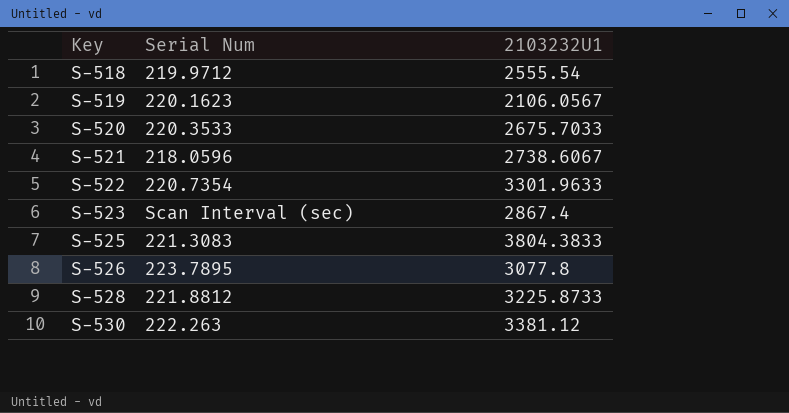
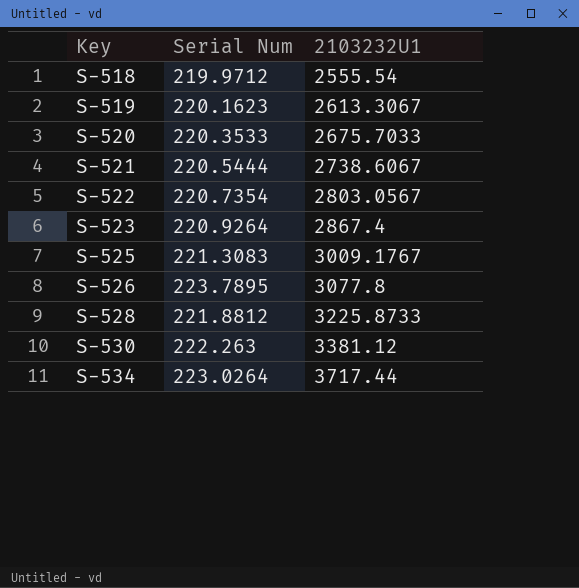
S-519 | 2103232U1: 2106.0567 -> 2613.3067
S-521 | Serial Num: 218.0596 -> 220.5444
S-522 | 2103232U1: 3301.9633 -> 2803.0567
S-523 | Serial Num: Scan Interval (sec) -> 220.9264
S-525 | 2103232U1: 3804.3833 -> 3009.1767
row S-534: none -> 223.0264 | 3717.44

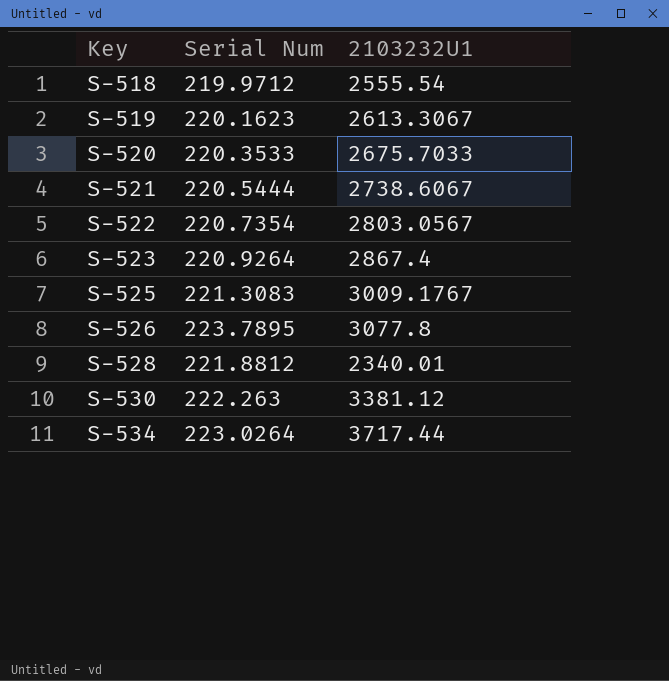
S-528 | 2103232U1: 3225.8733 -> 2340.01

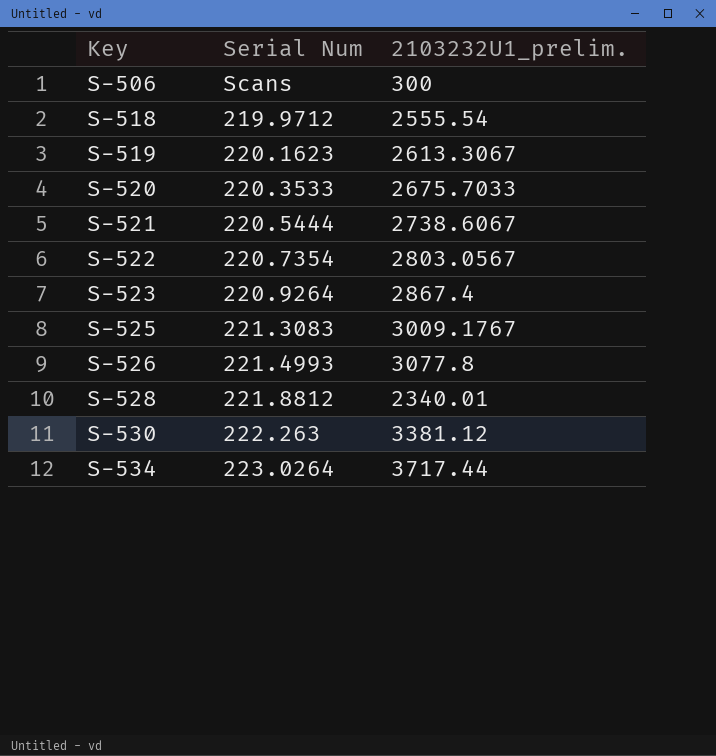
column name: 2103232U1 -> 2103232U1_prelim.
row S-506: none -> Scans | 300
S-526 | Serial Num: 223.7895 -> 221.4993

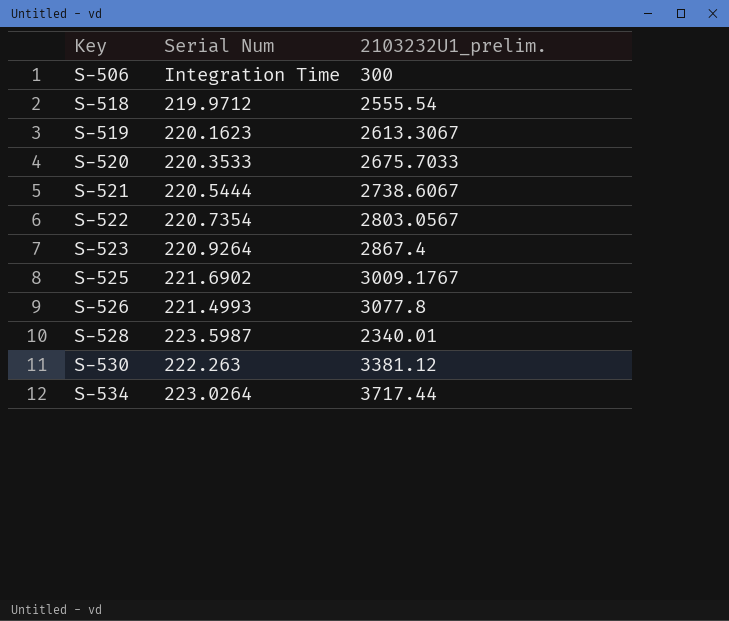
S-506 | Serial Num: Scans -> Integration Time
S-525 | Serial Num: 221.3083 -> 221.6902
S-528 | Serial Num: 221.8812 -> 223.5987

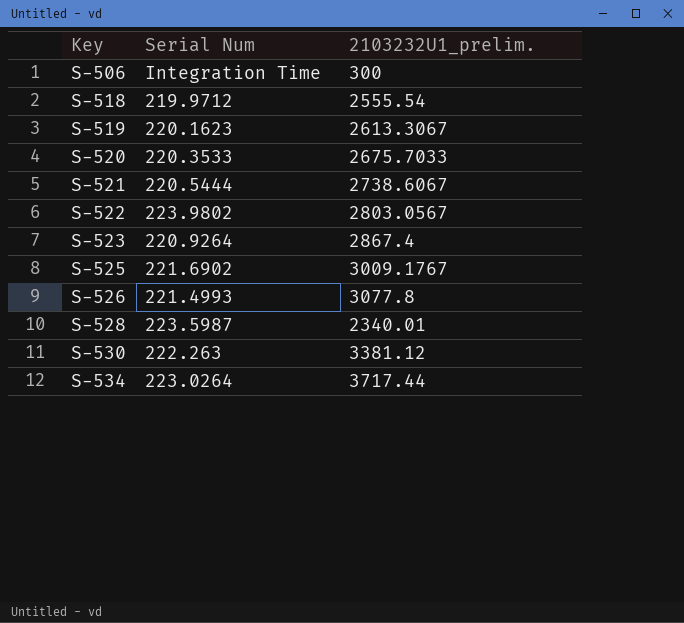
S-522 | Serial Num: 220.7354 -> 223.9802

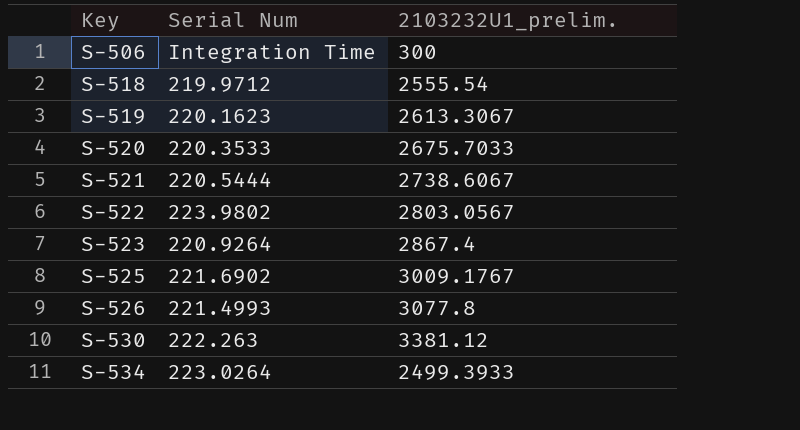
row S-528: 223.5987 | 2340.01 -> none
S-534 | 2103232U1_prelim.: 3717.44 -> 2499.3933

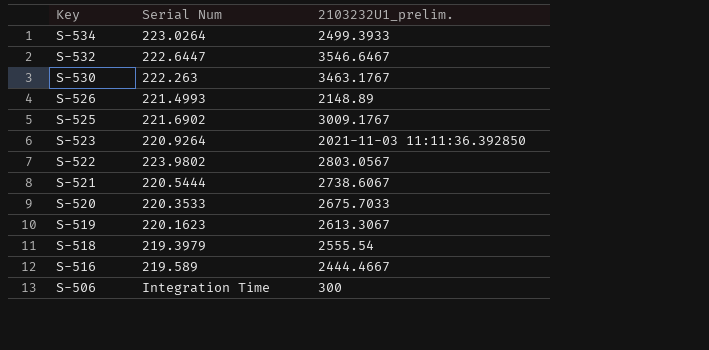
row order: Key ascending -> Key descending
row S-532: none -> 222.6447 | 3546.6467
S-530 | 2103232U1_prelim.: 3381.12 -> 3463.1767
S-526 | 2103232U1_prelim.: 3077.8 -> 2148.89
S-523 | 2103232U1_prelim.: 2867.4 -> 2021-11-03 11:11:36.392850
S-518 | Serial Num: 219.9712 -> 219.3979
row S-516: none -> 219.589 | 2444.4667

